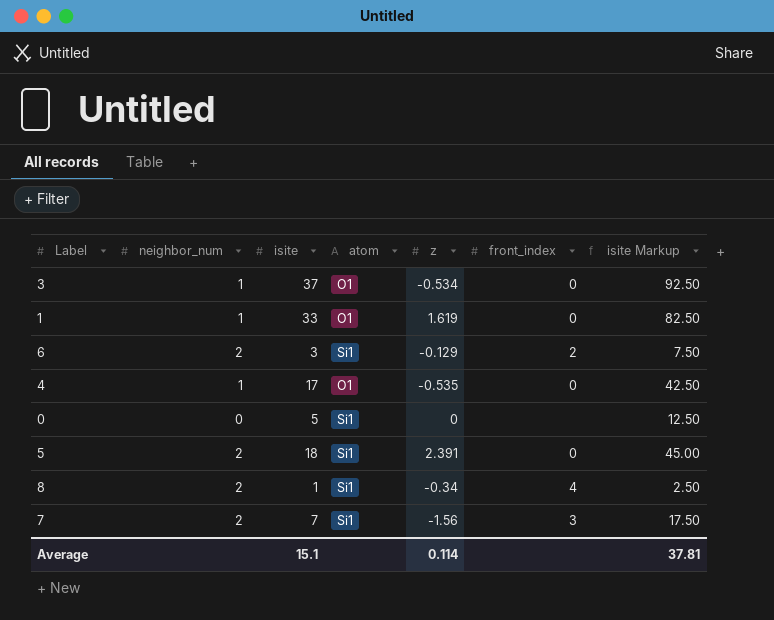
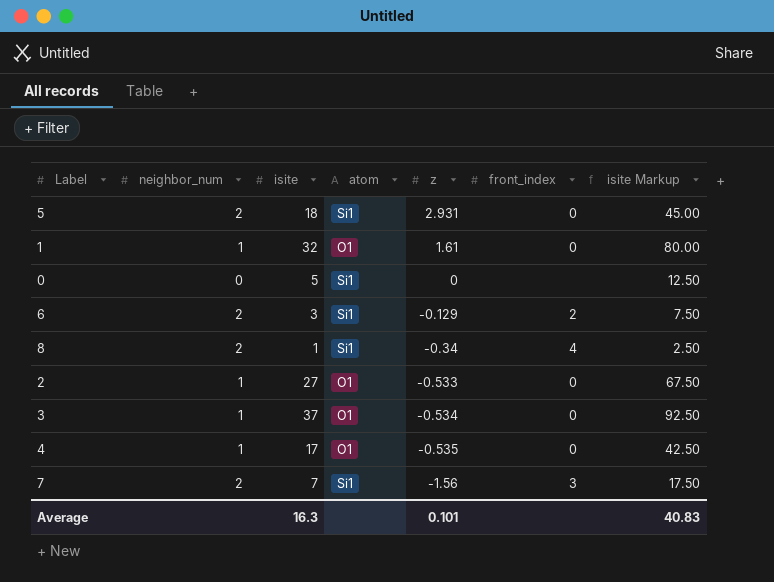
row order: none -> z descending
5 | z: 2.391 -> 2.931
1 | isite: 33 -> 32
1 | z: 1.619 -> 1.61
1 | isite Markup: 82.50 -> 80.00
row 2: none -> 1 | 27 | O1 | -0.533 | 0 | 67.50
Average | isite: 15.1 -> 16.3
Average | z: 0.114 -> 0.101
Average | isite Markup: 37.81 -> 40.83

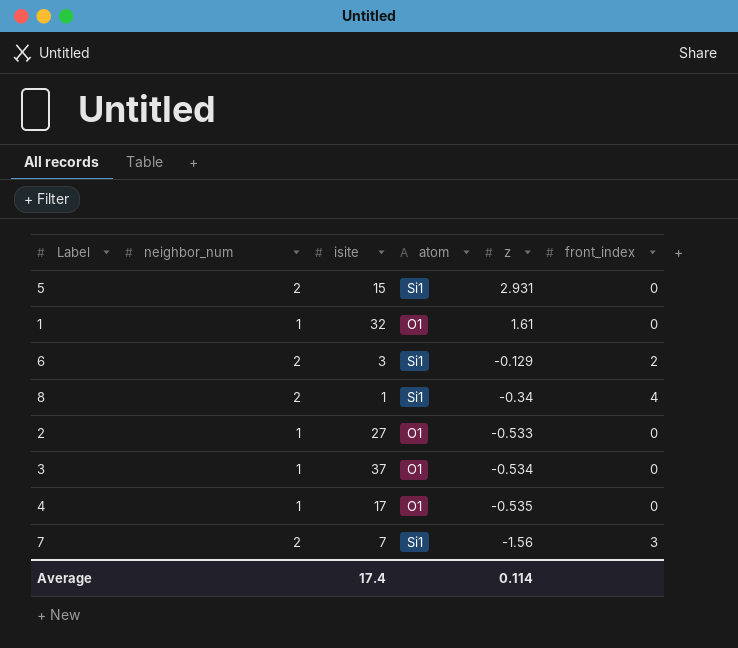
column isite Markup | formula: [isite] * 2.5 -> none
row 0: 0 | 5 | Si1 | 0 | none | 12.50 -> none
5 | isite: 18 -> 15
Average | isite: 16.3 -> 17.4
Average | z: 0.101 -> 0.114

